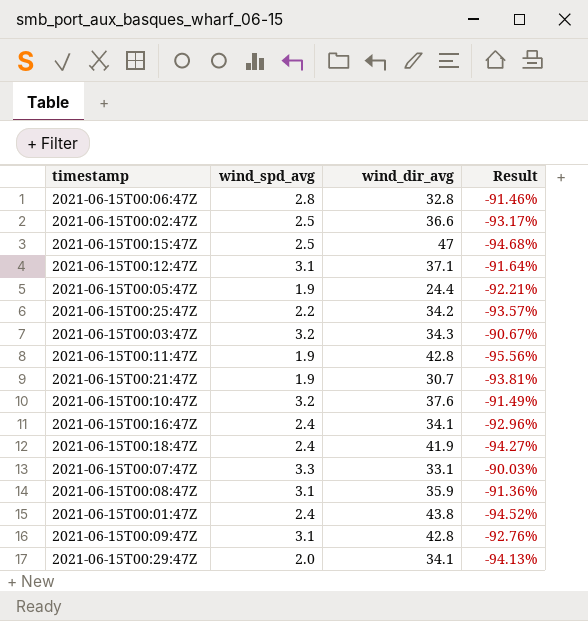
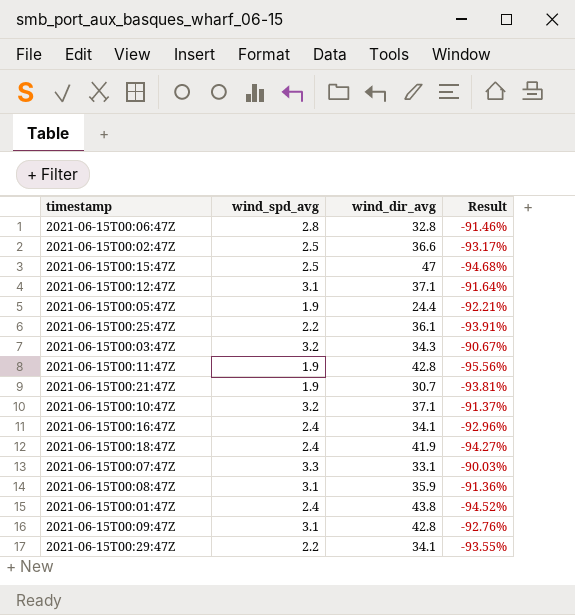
2021-06-15T00:25:47Z | wind_dir_avg: 34.2 -> 36.1
2021-06-15T00:25:47Z | Result: -93.57% -> -93.91%
2021-06-15T00:10:47Z | wind_dir_avg: 37.6 -> 37.1
2021-06-15T00:10:47Z | Result: -91.49% -> -91.37%
2021-06-15T00:29:47Z | wind_spd_avg: 2.0 -> 2.2
2021-06-15T00:29:47Z | Result: -94.13% -> -93.55%

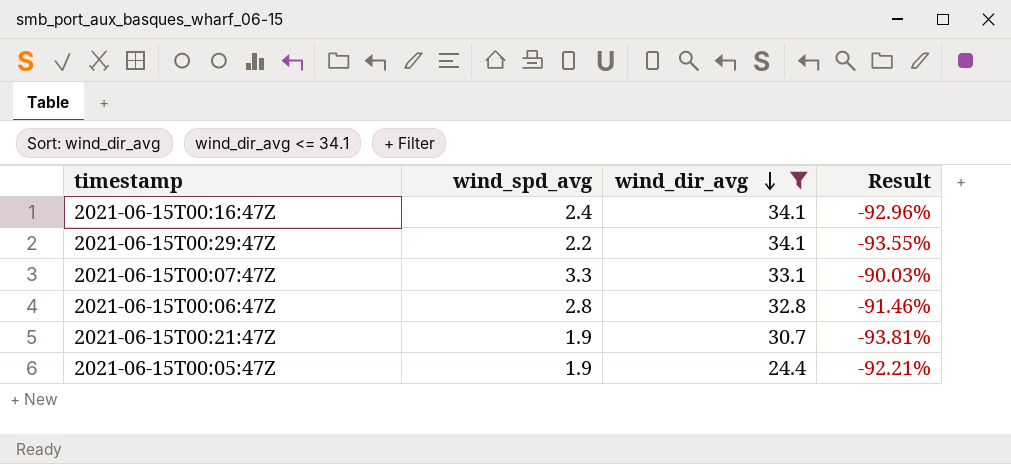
filter: none -> wind_dir_avg <= 34.1
row order: none -> wind_dir_avg descending

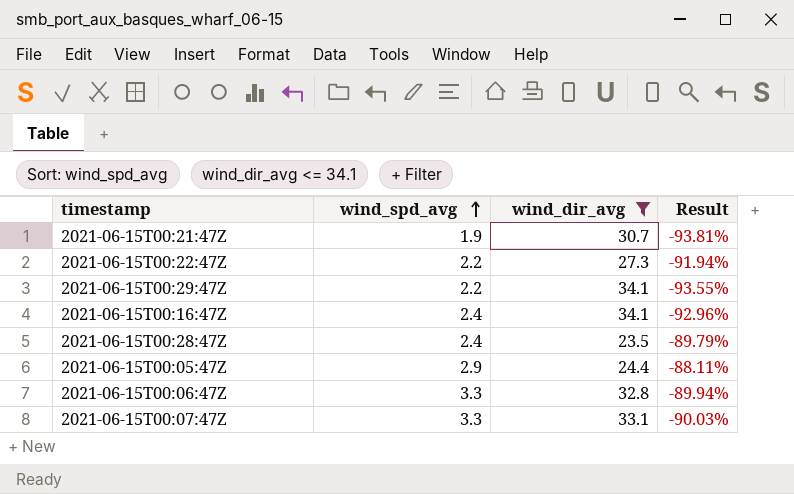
row order: wind_dir_avg descending -> wind_spd_avg ascending
row 2021-06-15T00:22:47Z: none -> 2.2 | 27.3 | -91.94%
row 2021-06-15T00:28:47Z: none -> 2.4 | 23.5 | -89.79%
2021-06-15T00:05:47Z | wind_spd_avg: 1.9 -> 2.9
2021-06-15T00:05:47Z | Result: -92.21% -> -88.11%
2021-06-15T00:06:47Z | wind_spd_avg: 2.8 -> 3.3
2021-06-15T00:06:47Z | Result: -91.46% -> -89.94%

